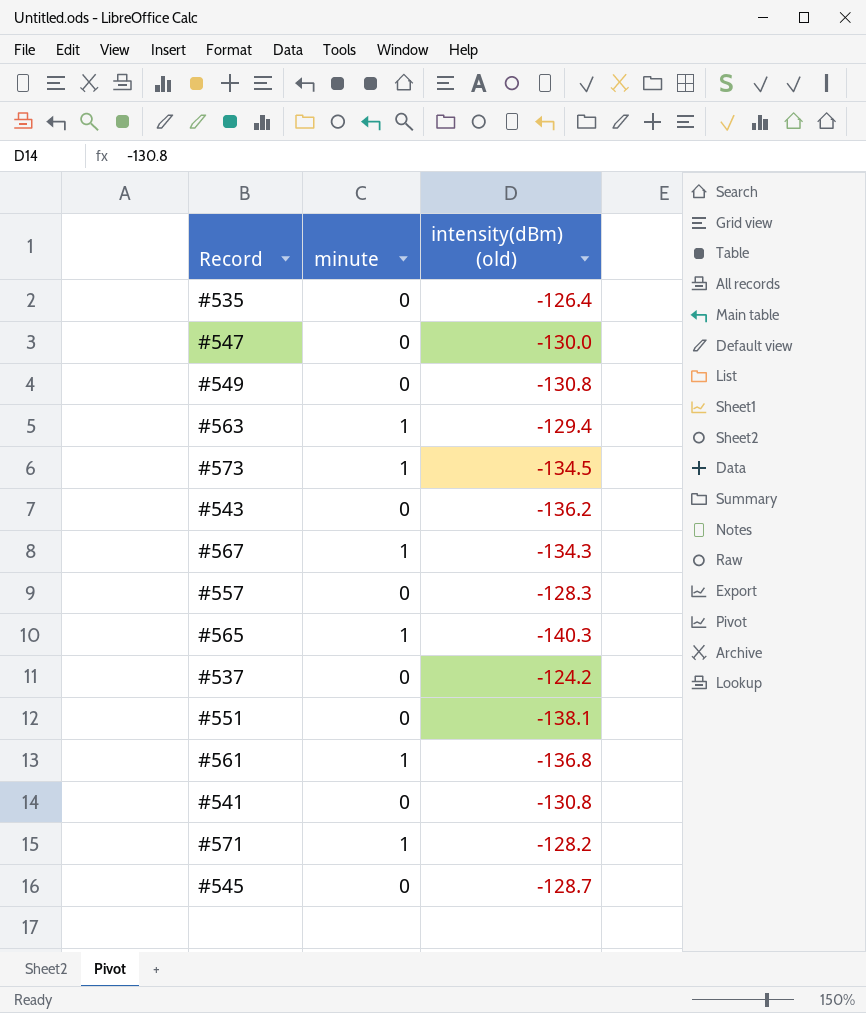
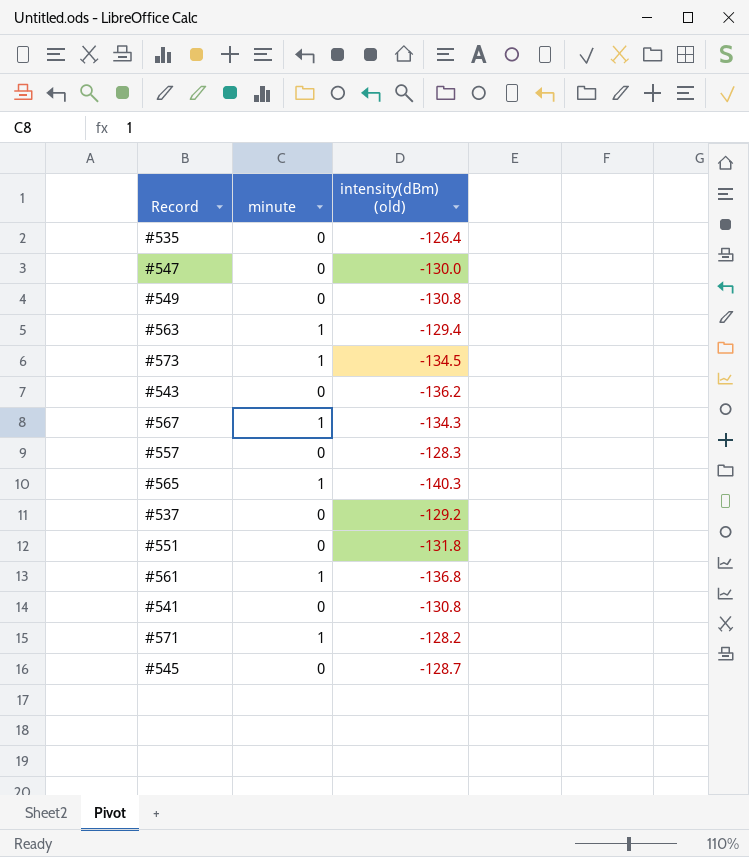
#537 | intensity(dBm) (old): -124.2 -> -129.2
#551 | intensity(dBm) (old): -138.1 -> -131.8

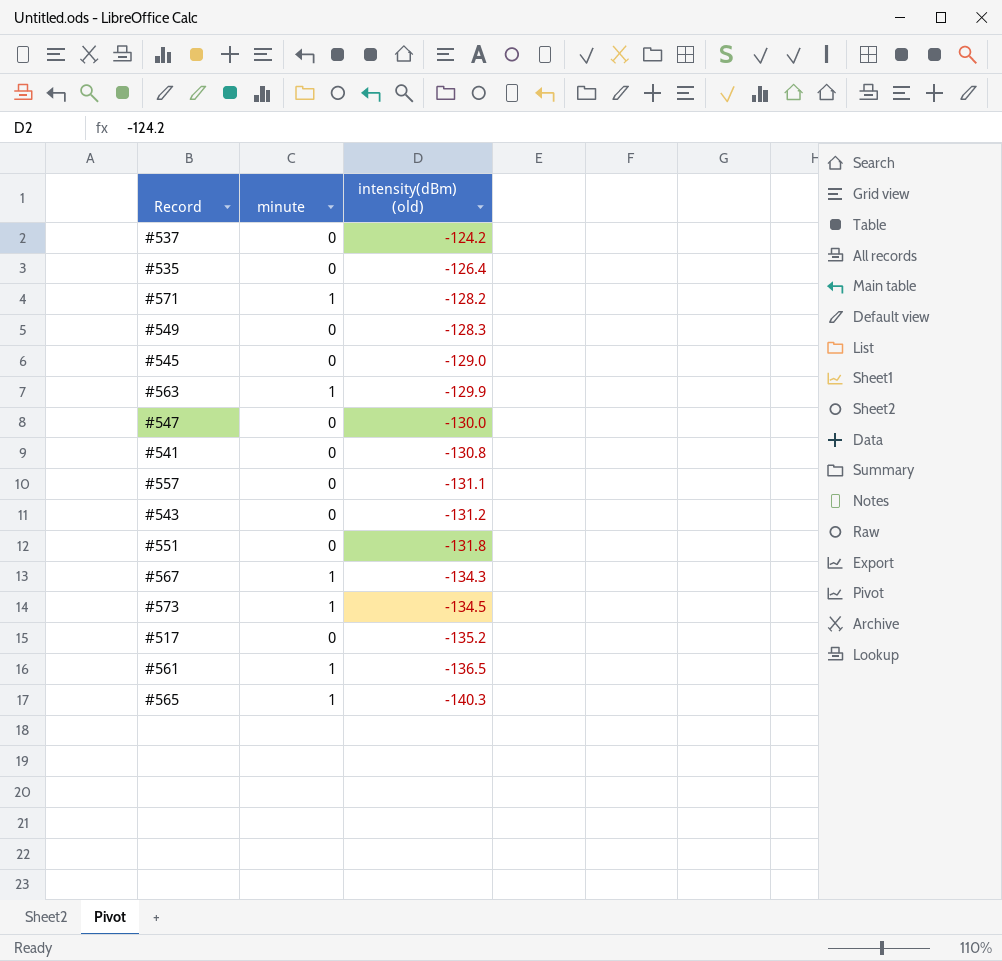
row order: none -> intensity(dBm) (old) descending
#537 | intensity(dBm) (old): -129.2 -> -124.2
#549 | intensity(dBm) (old): -130.8 -> -128.3
#545 | intensity(dBm) (old): -128.7 -> -129.0
#563 | intensity(dBm) (old): -129.4 -> -129.9
#557 | intensity(dBm) (old): -128.3 -> -131.1
#543 | intensity(dBm) (old): -136.2 -> -131.2
row #517: none -> 0 | -135.2
#561 | intensity(dBm) (old): -136.8 -> -136.5

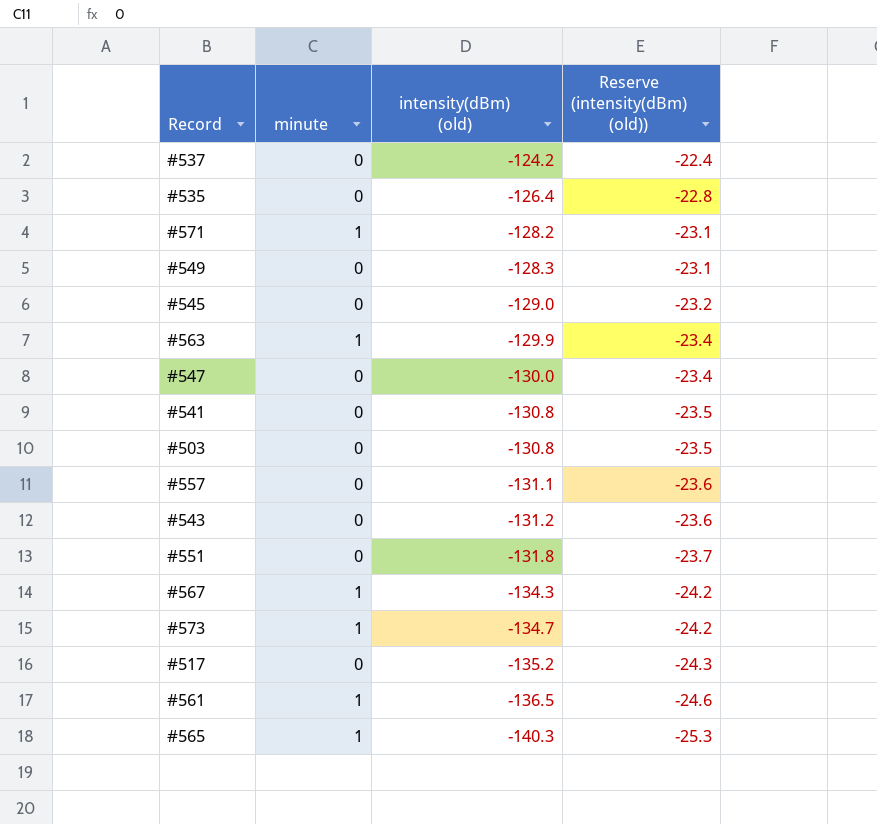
column Reserve (intensity(dBm) (old)) | formula: none -> [intensity(dBm) (old)] * 0.18
row #503: none -> 0 | -130.8 | -23.5
#573 | intensity(dBm) (old): -134.5 -> -134.7

